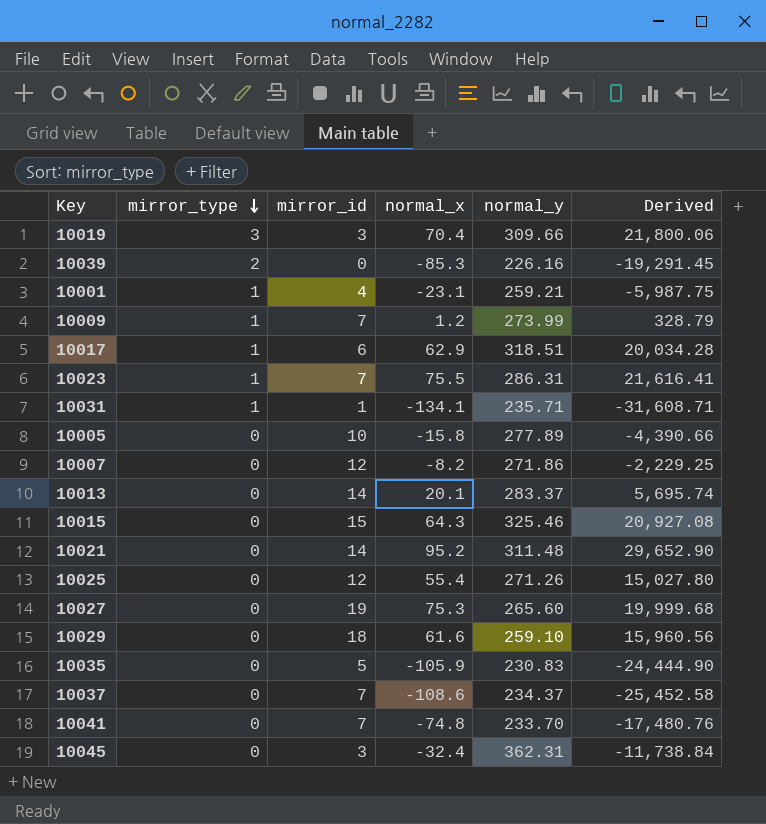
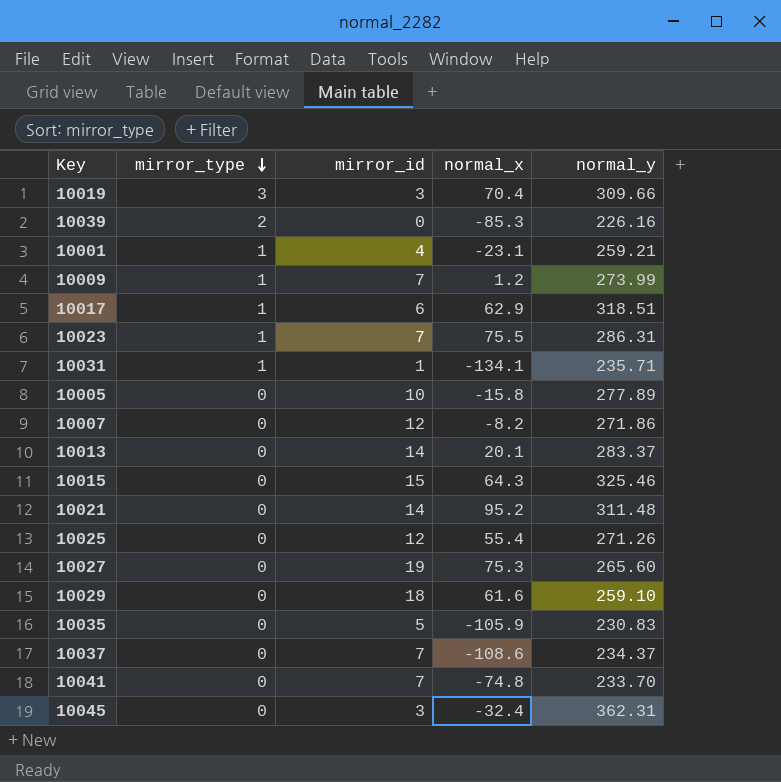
column Derived | formula: [normal_x] * [normal_y] -> none

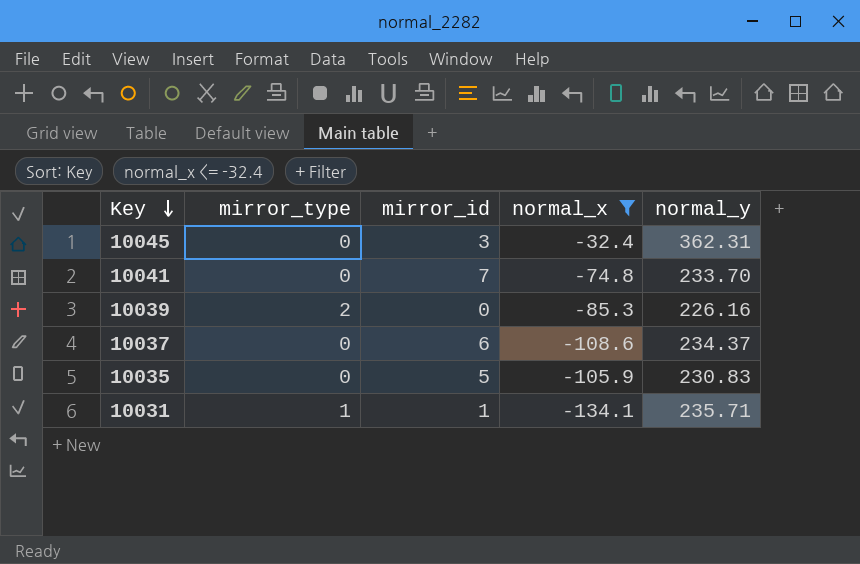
filter: none -> normal_x <= -32.4
row order: mirror_type descending -> Key descending
10037 | mirror_id: 7 -> 6

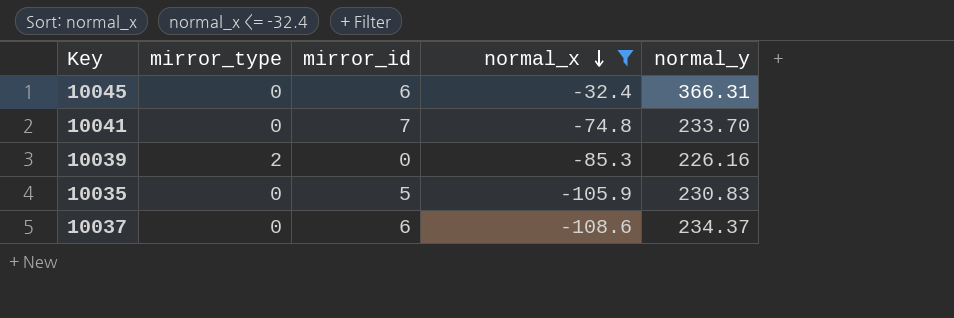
row order: Key descending -> normal_x descending
row 10031: 1 | 1 | -134.1 | 235.71 -> none
10045 | mirror_id: 3 -> 6
10045 | normal_y: 362.31 -> 366.31

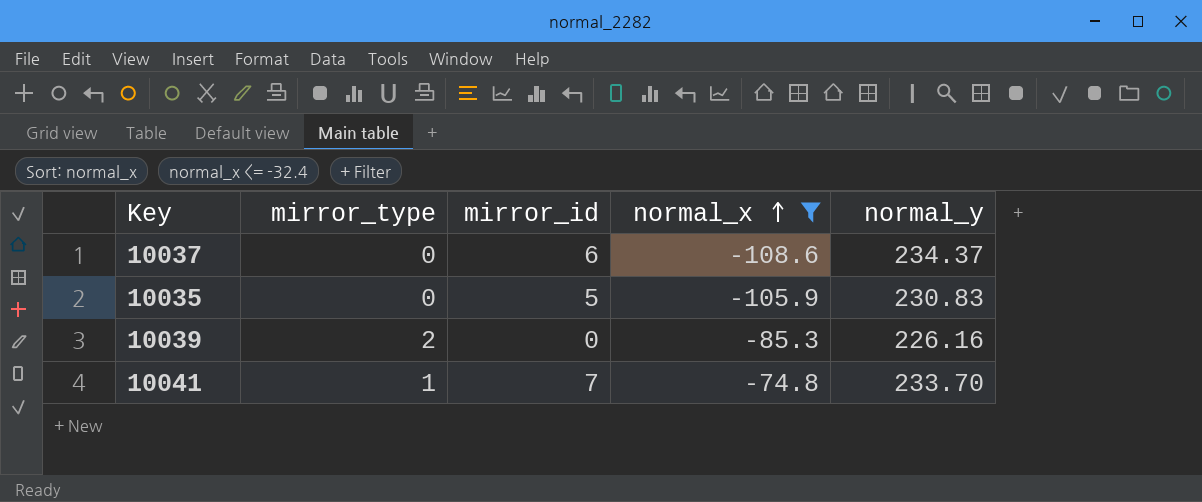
row order: normal_x descending -> normal_x ascending
row 10045: 0 | 6 | -32.4 | 366.31 -> none
10041 | mirror_type: 0 -> 1

